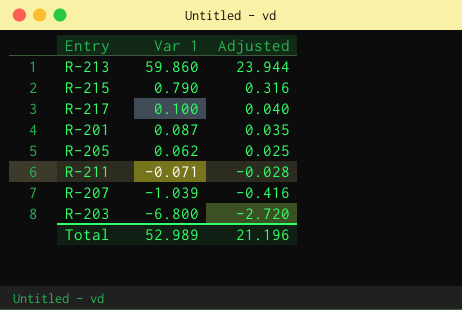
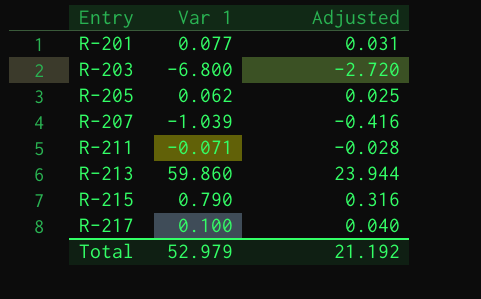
row order: Var 1 descending -> Entry ascending
R-201 | Var 1: 0.087 -> 0.077
R-201 | Adjusted: 0.035 -> 0.031
Total | Var 1: 52.989 -> 52.979
Total | Adjusted: 21.196 -> 21.192

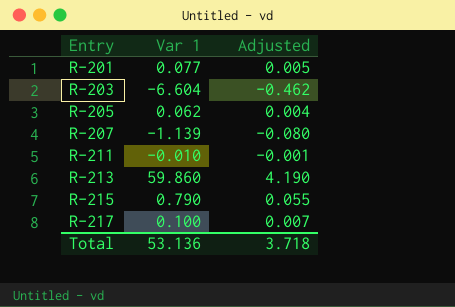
column Adjusted | formula: [Var 1] * 0.4 -> [Var 1] * 0.07
R-203 | Var 1: -6.800 -> -6.604
R-207 | Var 1: -1.039 -> -1.139
R-211 | Var 1: -0.071 -> -0.010
Total | Var 1: 52.979 -> 53.136
Total | Adjusted: 21.192 -> 3.718

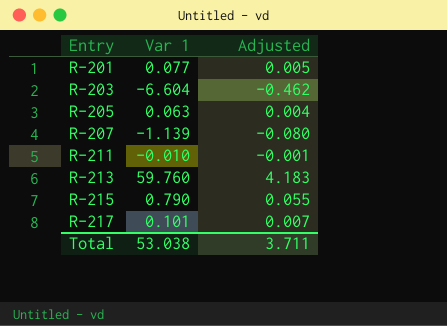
R-205 | Var 1: 0.062 -> 0.063
R-213 | Var 1: 59.860 -> 59.760
R-213 | Adjusted: 4.190 -> 4.183
R-217 | Var 1: 0.100 -> 0.101
Total | Var 1: 53.136 -> 53.038
Total | Adjusted: 3.718 -> 3.711

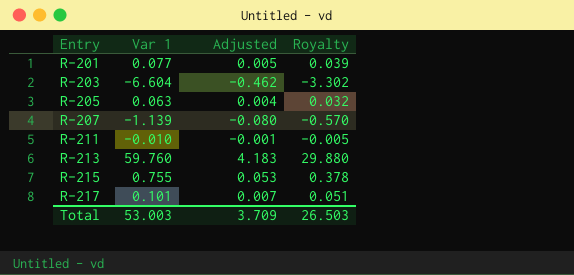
column Royalty | formula: none -> [Var 1] * 0.5
R-215 | Var 1: 0.790 -> 0.755
R-215 | Adjusted: 0.055 -> 0.053
Total | Var 1: 53.038 -> 53.003
Total | Adjusted: 3.711 -> 3.709

